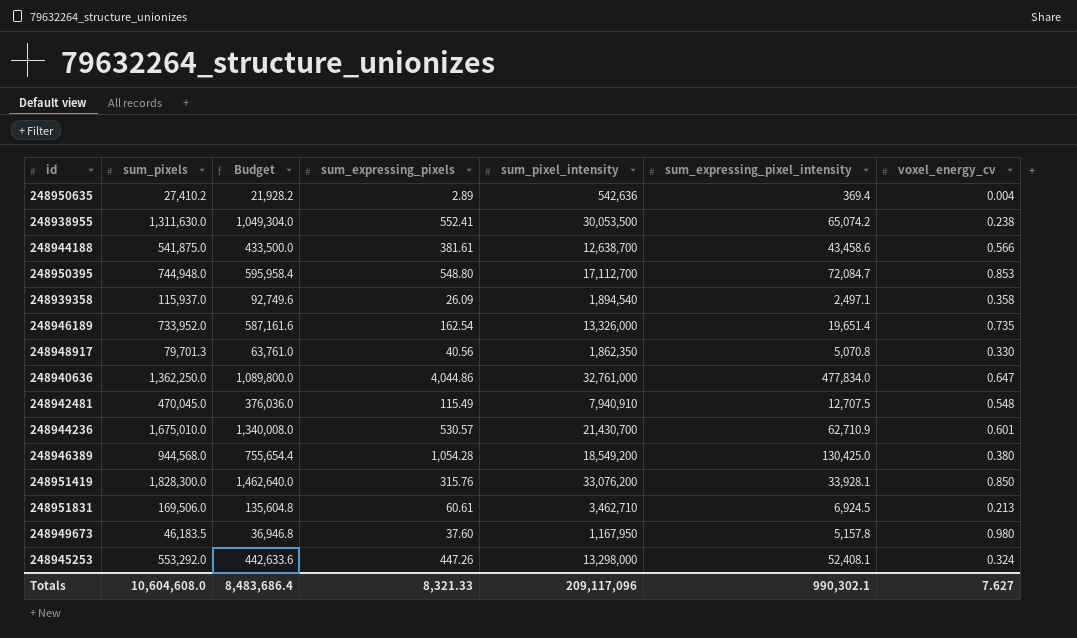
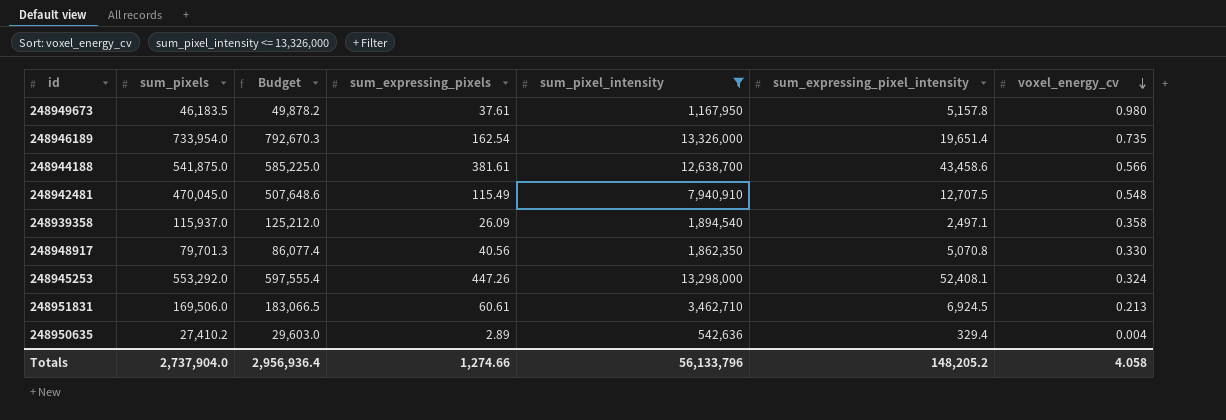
filter: none -> sum_pixel_intensity <= 13,326,000
row order: none -> voxel_energy_cv descending
column Budget | formula: [sum_pixels] * 0.8 -> [sum_pixels] * 1.08
248949673 | sum_expressing_pixels: 37.60 -> 37.61
248946189 | sum_pixels: 733,952.0 -> 733,954.0
248950635 | sum_expressing_pixel_intensity: 369.4 -> 329.4
Totals | sum_pixels: 10,604,608.0 -> 2,737,904.0
Totals | Budget: 8,483,686.4 -> 2,956,936.4
Totals | sum_expressing_pixels: 8,321.33 -> 1,274.66
Totals | sum_pixel_intensity: 209,117,096 -> 56,133,796
Totals | sum_expressing_pixel_intensity: 990,302.1 -> 148,205.2
Totals | voxel_energy_cv: 7.627 -> 4.058

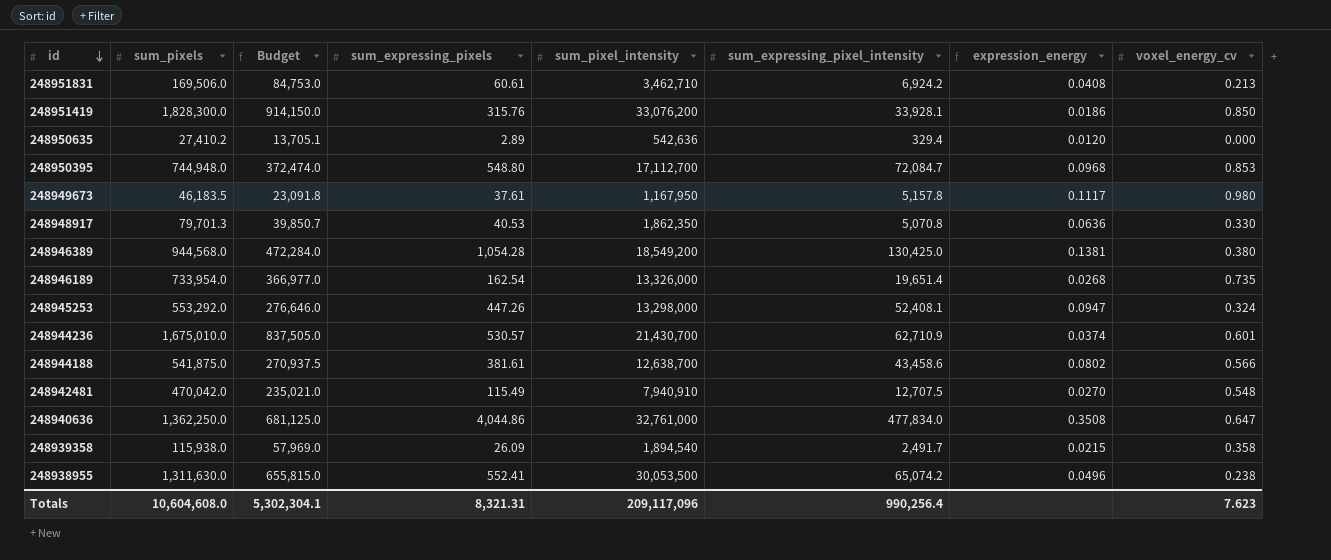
filter: sum_pixel_intensity <= 13,326,000 -> none
row order: voxel_energy_cv descending -> id descending
column Budget | formula: [sum_pixels] * 1.08 -> [sum_pixels] * 0.5
column expression_energy | formula: none -> [sum_expressing_pixel_intensity] / [sum_pixels]
248951831 | sum_expressing_pixel_intensity: 6,924.5 -> 6,924.2
248950635 | voxel_energy_cv: 0.004 -> 0.000
248948917 | sum_expressing_pixels: 40.56 -> 40.53
248942481 | sum_pixels: 470,045.0 -> 470,042.0
248939358 | sum_pixels: 115,937.0 -> 115,938.0
248939358 | sum_expressing_pixel_intensity: 2,497.1 -> 2,491.7
Totals | sum_pixels: 2,737,904.0 -> 10,604,608.0
Totals | Budget: 2,956,936.4 -> 5,302,304.1
Totals | sum_expressing_pixels: 1,274.66 -> 8,321.31
Totals | sum_pixel_intensity: 56,133,796 -> 209,117,096
Totals | sum_expressing_pixel_intensity: 148,205.2 -> 990,256.4
Totals | voxel_energy_cv: 4.058 -> 7.623

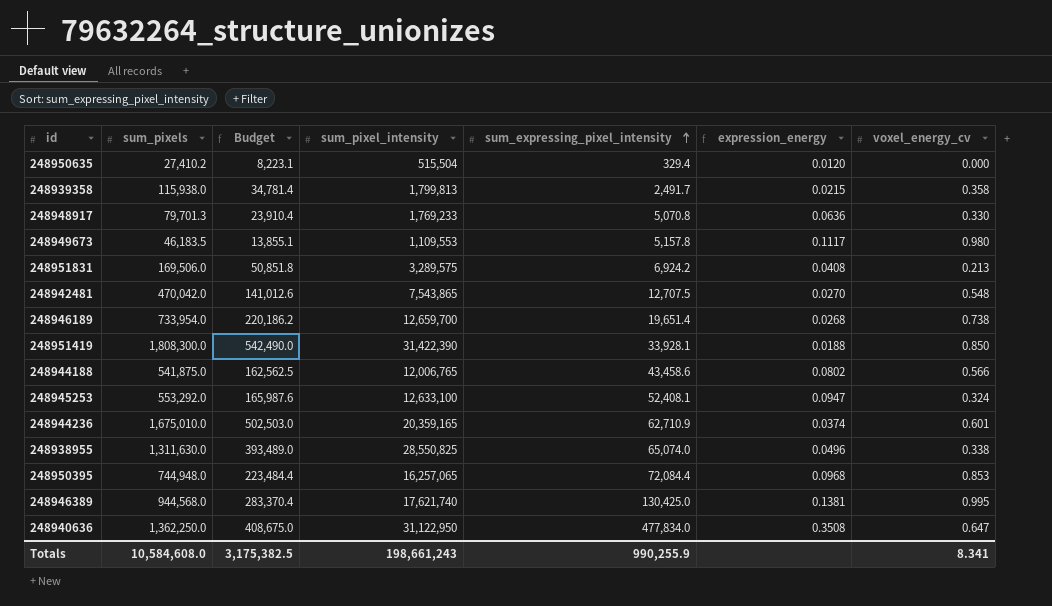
row order: id descending -> sum_expressing_pixel_intensity ascending
column sum_expressing_pixels | position: 4 -> none
column Budget | formula: [sum_pixels] * 0.5 -> [sum_pixels] * 0.3
248950635 | sum_pixel_intensity: 542,636 -> 515,504
248939358 | sum_pixel_intensity: 1,894,540 -> 1,799,813
248948917 | sum_pixel_intensity: 1,862,350 -> 1,769,233
248949673 | sum_pixel_intensity: 1,167,950 -> 1,109,553
248951831 | sum_pixel_intensity: 3,462,710 -> 3,289,575
248942481 | sum_pixel_intensity: 7,940,910 -> 7,543,865
248946189 | sum_pixel_intensity: 13,326,000 -> 12,659,700
248946189 | voxel_energy_cv: 0.735 -> 0.738
248951419 | sum_pixels: 1,828,300.0 -> 1,808,300.0
248951419 | sum_pixel_intensity: 33,076,200 -> 31,422,390
248951419 | expression_energy: 0.0186 -> 0.0188
248944188 | sum_pixel_intensity: 12,638,700 -> 12,006,765
248945253 | sum_pixel_intensity: 13,298,000 -> 12,633,100
248944236 | sum_pixel_intensity: 21,430,700 -> 20,359,165
248938955 | sum_pixel_intensity: 30,053,500 -> 28,550,825
248938955 | sum_expressing_pixel_intensity: 65,074.2 -> 65,074.0
248938955 | voxel_energy_cv: 0.238 -> 0.338
248950395 | sum_pixel_intensity: 17,112,700 -> 16,257,065
248950395 | sum_expressing_pixel_intensity: 72,084.7 -> 72,084.4
248946389 | sum_pixel_intensity: 18,549,200 -> 17,621,740
248946389 | voxel_energy_cv: 0.380 -> 0.995
248940636 | sum_pixel_intensity: 32,761,000 -> 31,122,950
Totals | sum_pixels: 10,604,608.0 -> 10,584,608.0
Totals | Budget: 5,302,304.1 -> 3,175,382.5
Totals | sum_pixel_intensity: 209,117,096 -> 198,661,243
Totals | sum_expressing_pixel_intensity: 990,256.4 -> 990,255.9
Totals | voxel_energy_cv: 7.623 -> 8.341

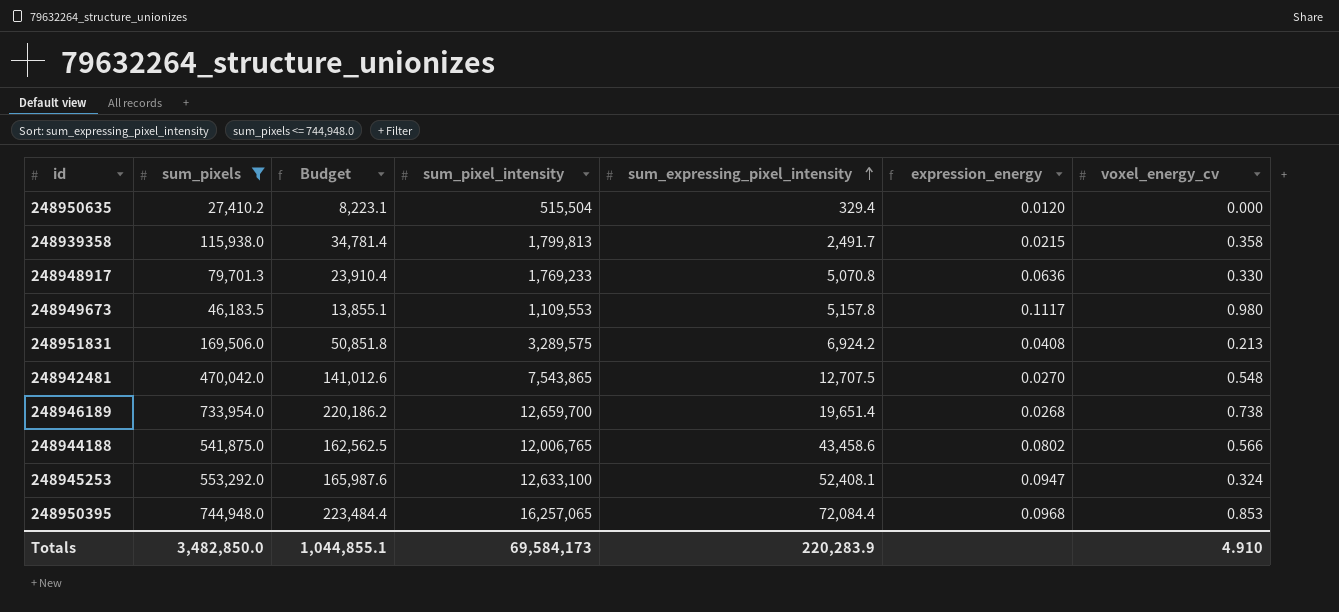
filter: none -> sum_pixels <= 744,948.0
Totals | sum_pixels: 10,584,608.0 -> 3,482,850.0
Totals | Budget: 3,175,382.5 -> 1,044,855.1
Totals | sum_pixel_intensity: 198,661,243 -> 69,584,173
Totals | sum_expressing_pixel_intensity: 990,255.9 -> 220,283.9
Totals | voxel_energy_cv: 8.341 -> 4.910

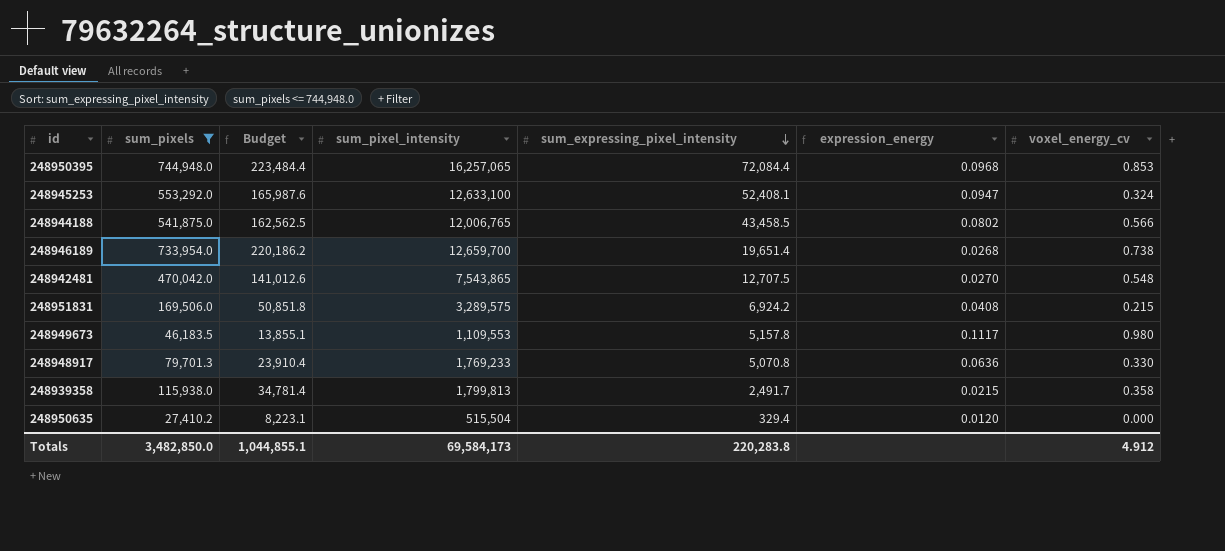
row order: sum_expressing_pixel_intensity ascending -> sum_expressing_pixel_intensity descending
248944188 | sum_expressing_pixel_intensity: 43,458.6 -> 43,458.5
248951831 | voxel_energy_cv: 0.213 -> 0.215
Totals | sum_expressing_pixel_intensity: 220,283.9 -> 220,283.8
Totals | voxel_energy_cv: 4.910 -> 4.912

